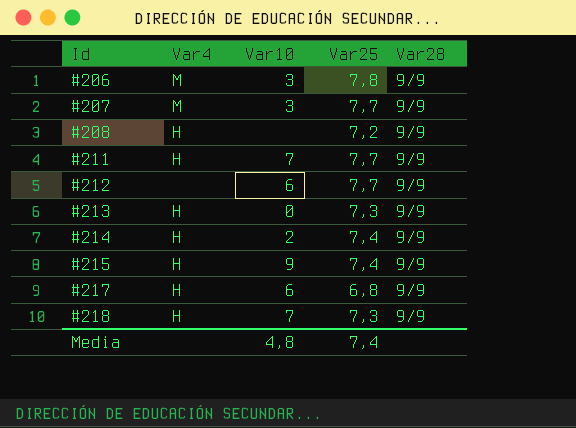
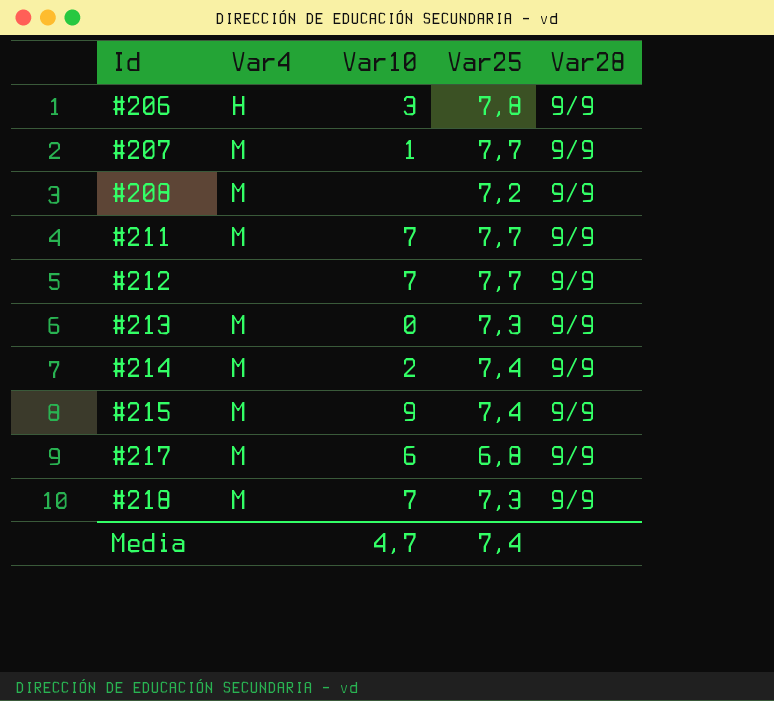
#206 | Var4: M -> H
#207 | Var10: 3 -> 1
#208 | Var4: H -> M
#211 | Var4: H -> M
#212 | Var10: 6 -> 7
#213 | Var4: H -> M
#214 | Var4: H -> M
#215 | Var4: H -> M
#217 | Var4: H -> M
#218 | Var4: H -> M
Media | Var10: 4,8 -> 4,7

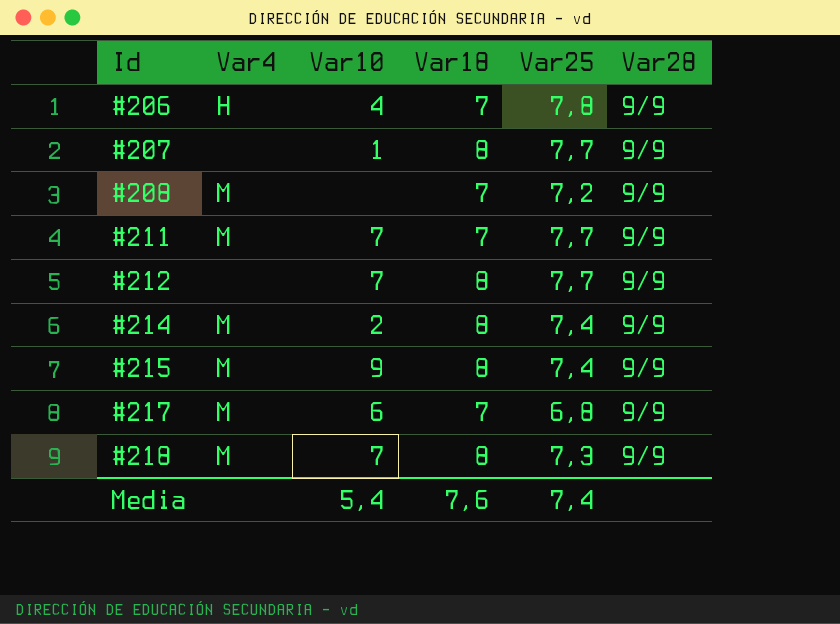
column Var18 | position: none -> 4
row #213: M | 0 | 7,3 | 9/9 -> none
#206 | Var10: 3 -> 4
#207 | Var4: M -> none
Media | Var10: 4,7 -> 5,4

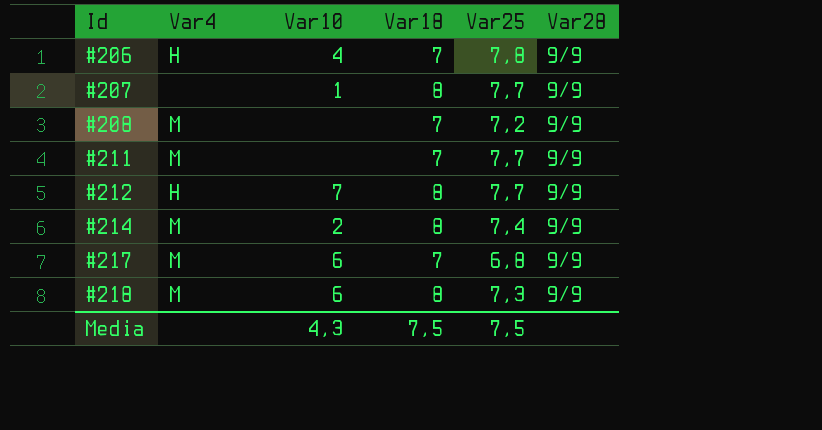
row #215: M | 9 | 8 | 7,4 | 9/9 -> none
#211 | Var10: 7 -> none
#212 | Var4: none -> H
#218 | Var10: 7 -> 6
Media | Var10: 5,4 -> 4,3
Media | Var18: 7,6 -> 7,5
Media | Var25: 7,4 -> 7,5

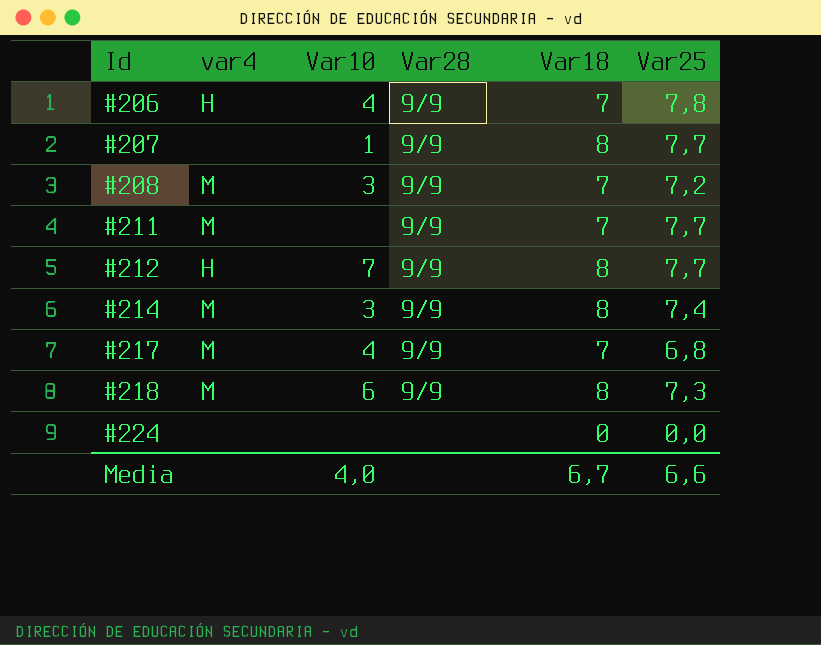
column name: Var4 -> var4
column Var28 | position: 6 -> 4
#208 | Var10: none -> 3
#214 | Var10: 2 -> 3
#217 | Var10: 6 -> 4
row #224: none -> none | none | none | 0 | 0,0
Media | Var10: 4,3 -> 4,0
Media | Var18: 7,5 -> 6,7
Media | Var25: 7,5 -> 6,6

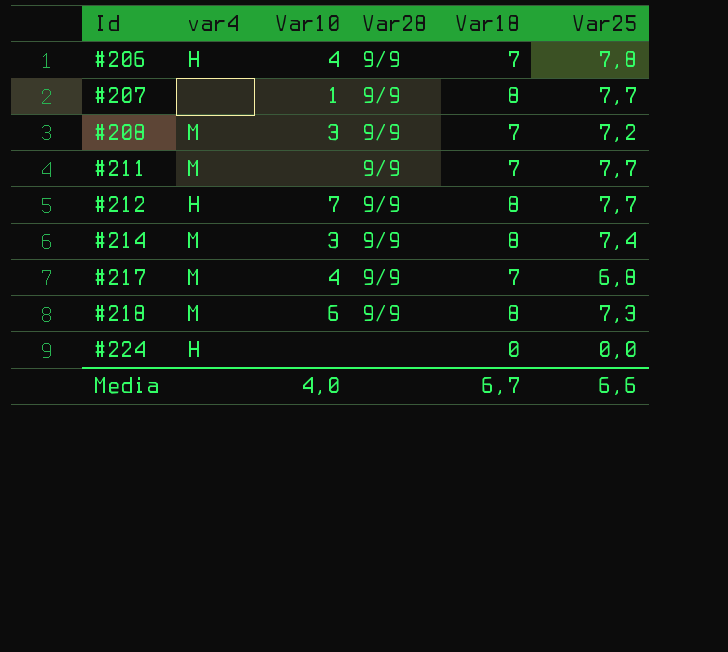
#224 | var4: none -> H

